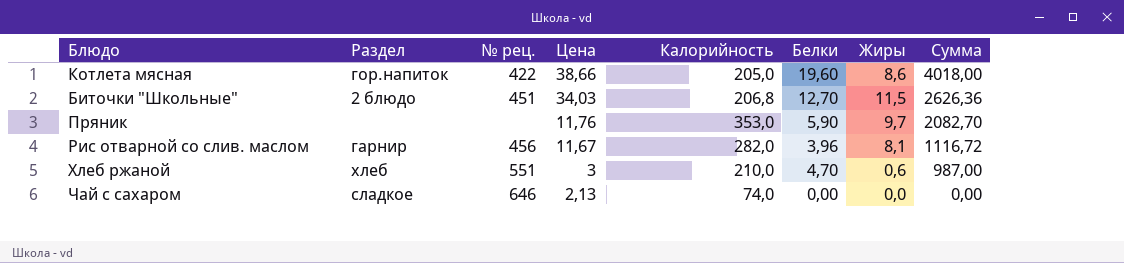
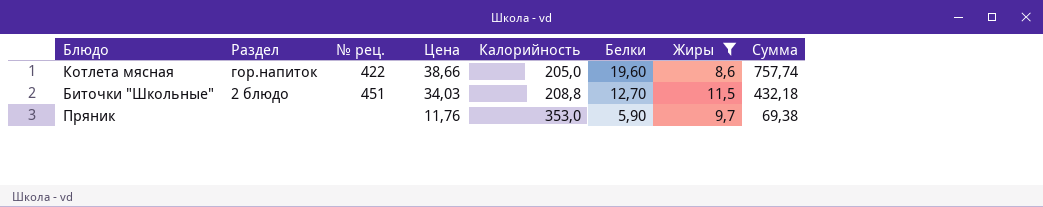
filter: none -> Жиры >= 8,6
column Сумма | formula: [Калорийность] * [Белки] -> [Цена] * [Белки]
Биточки "Школьные" | Калорийность: 206,8 -> 208,8

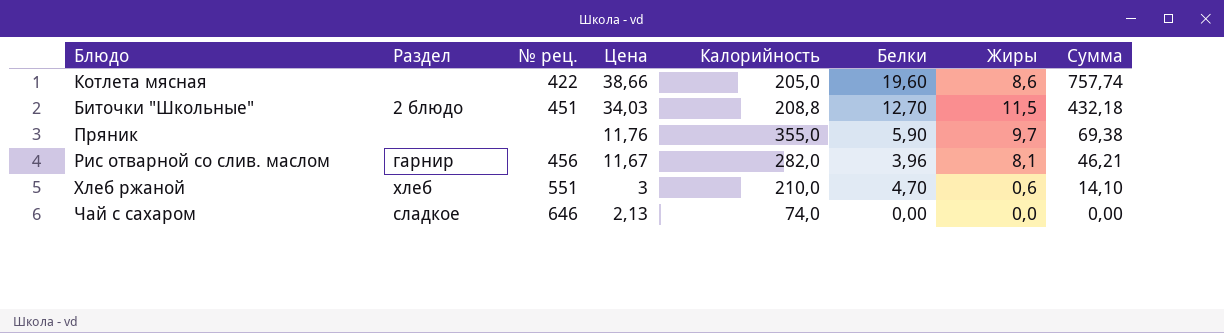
filter: Жиры >= 8,6 -> none
Котлета мясная | Раздел: гор.напиток -> none
Пряник | Калорийность: 353,0 -> 355,0

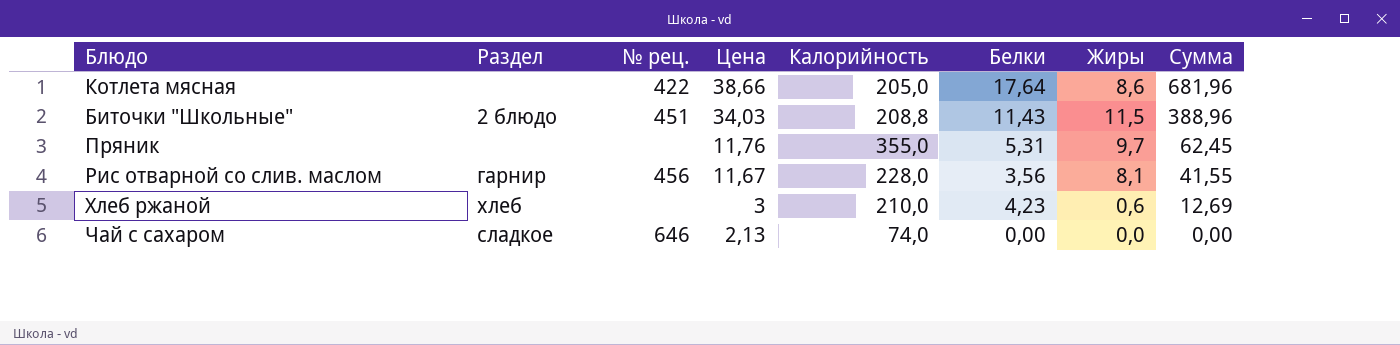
Котлета мясная | Белки: 19,60 -> 17,64
Котлета мясная | Сумма: 757,74 -> 681,96
Биточки "Школьные" | Белки: 12,70 -> 11,43
Биточки "Школьные" | Сумма: 432,18 -> 388,96
Пряник | Белки: 5,90 -> 5,31
Пряник | Сумма: 69,38 -> 62,45
Рис отварной со слив. маслом | Калорийность: 282,0 -> 228,0
Рис отварной со слив. маслом | Белки: 3,96 -> 3,56
Рис отварной со слив. маслом | Сумма: 46,21 -> 41,55
Хлеб ржаной | № рец.: 551 -> none
Хлеб ржаной | Белки: 4,70 -> 4,23
Хлеб ржаной | Сумма: 14,10 -> 12,69

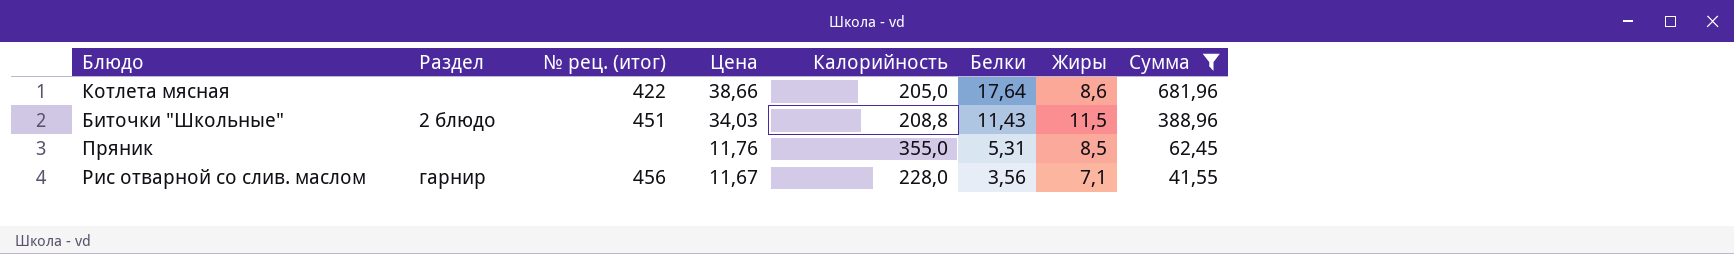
filter: none -> Сумма >= 41,55
column name: № рец. -> № рец. (итог)
Пряник | Жиры: 9,7 -> 8,5
Рис отварной со слив. маслом | Жиры: 8,1 -> 7,1

